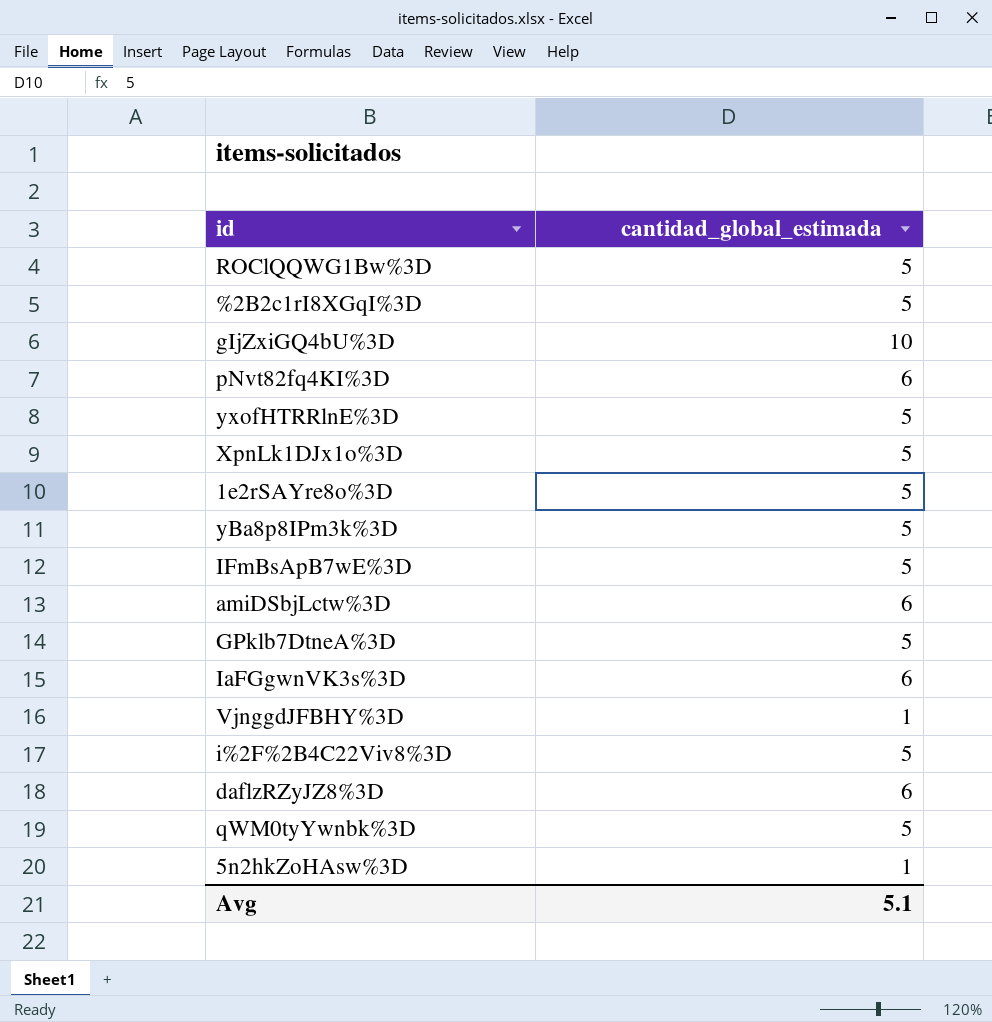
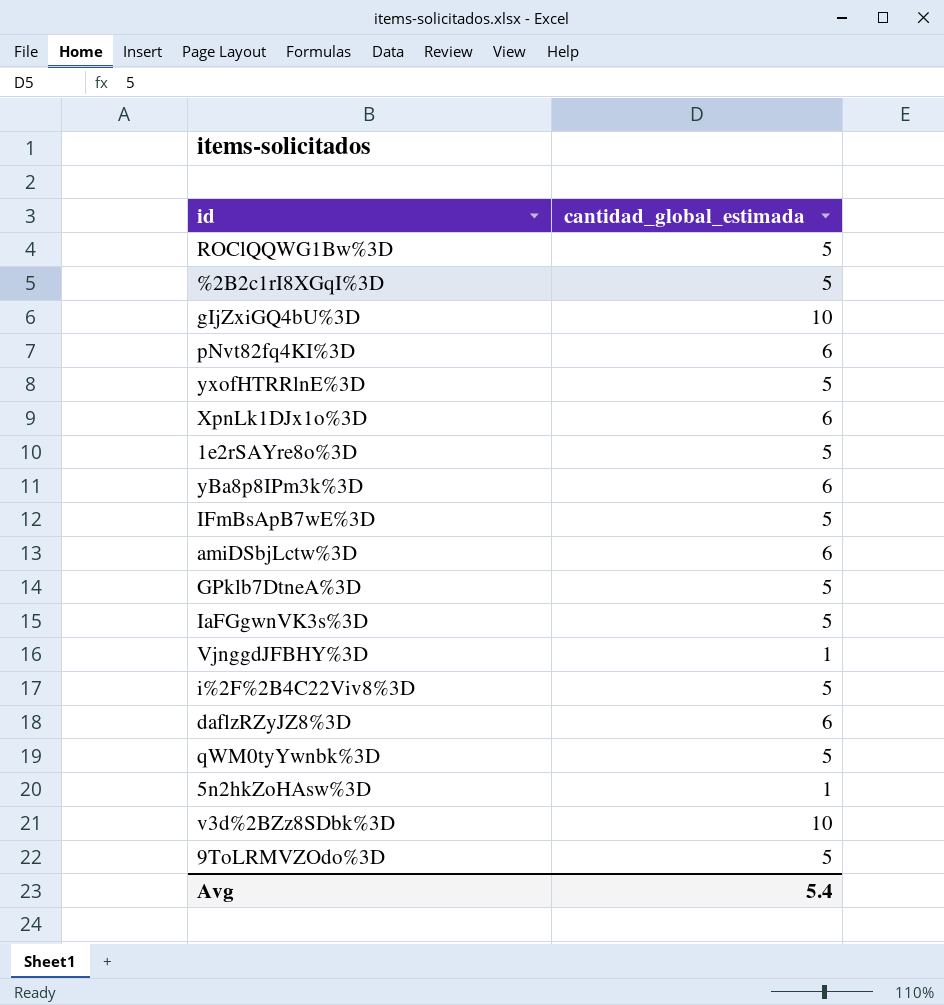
XpnLk1DJx1o%3D | cantidad_global_estimada: 5 -> 6
yBa8p8IPm3k%3D | cantidad_global_estimada: 5 -> 6
IaFGgwnVK3s%3D | cantidad_global_estimada: 6 -> 5
row v3d%2BZz8SDbk%3D: none -> 10
row 9ToLRMVZOdo%3D: none -> 5
Avg | cantidad_global_estimada: 5.1 -> 5.4

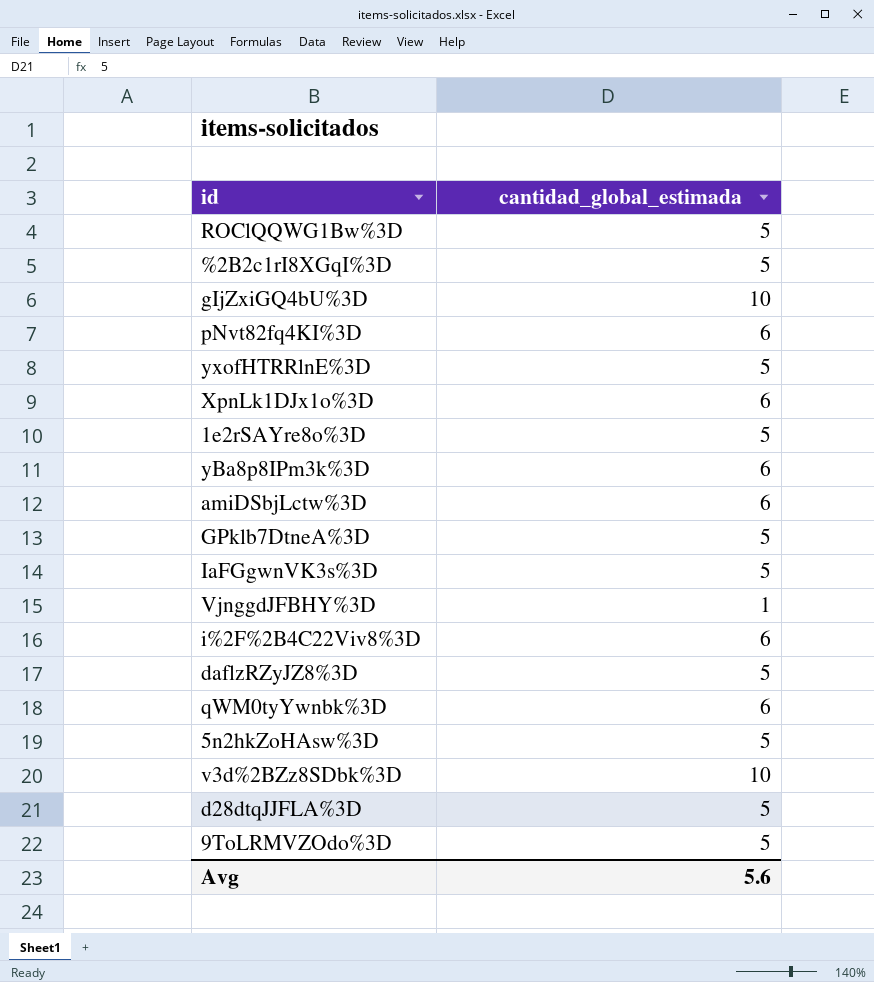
row IFmBsApB7wE%3D: 5 -> none
i%2F%2B4C22Viv8%3D | cantidad_global_estimada: 5 -> 6
daflzRZyJZ8%3D | cantidad_global_estimada: 6 -> 5
qWM0tyYwnbk%3D | cantidad_global_estimada: 5 -> 6
5n2hkZoHAsw%3D | cantidad_global_estimada: 1 -> 5
row d28dtqJJFLA%3D: none -> 5
Avg | cantidad_global_estimada: 5.4 -> 5.6

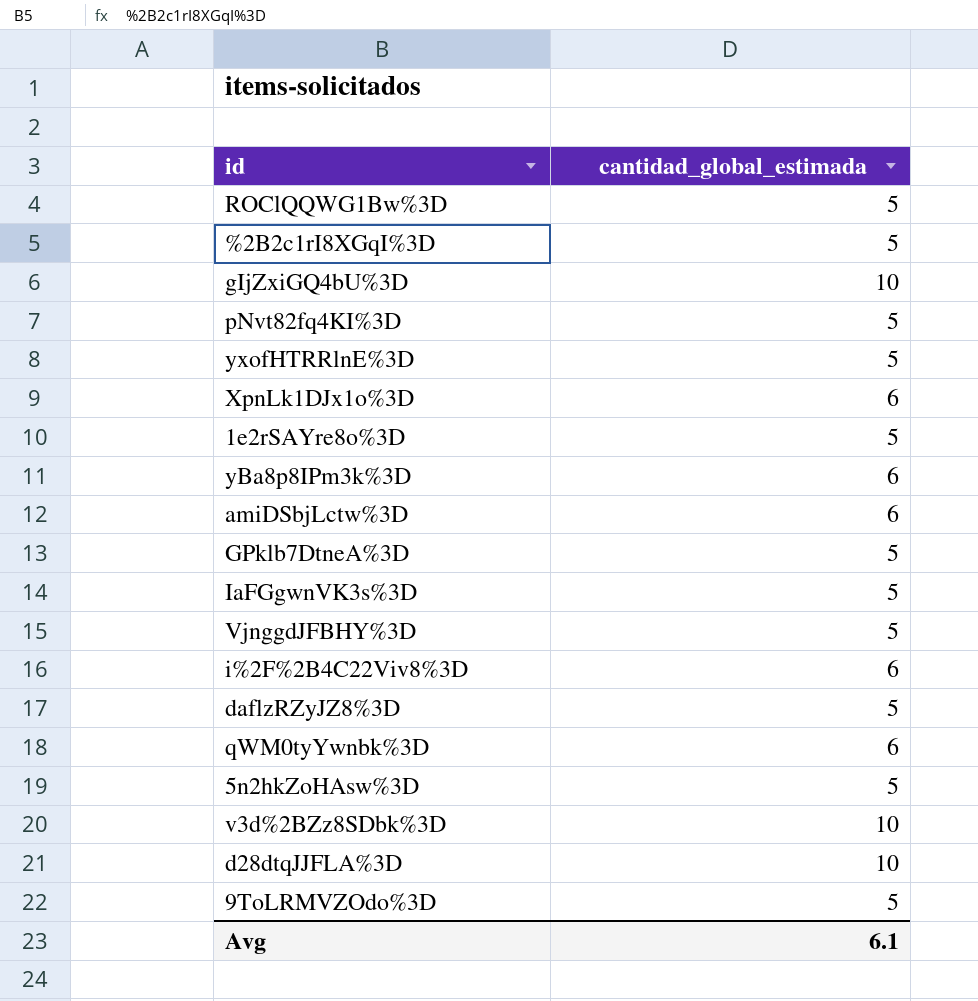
pNvt82fq4KI%3D | cantidad_global_estimada: 6 -> 5
VjnggdJFBHY%3D | cantidad_global_estimada: 1 -> 5
d28dtqJJFLA%3D | cantidad_global_estimada: 5 -> 10
Avg | cantidad_global_estimada: 5.6 -> 6.1

